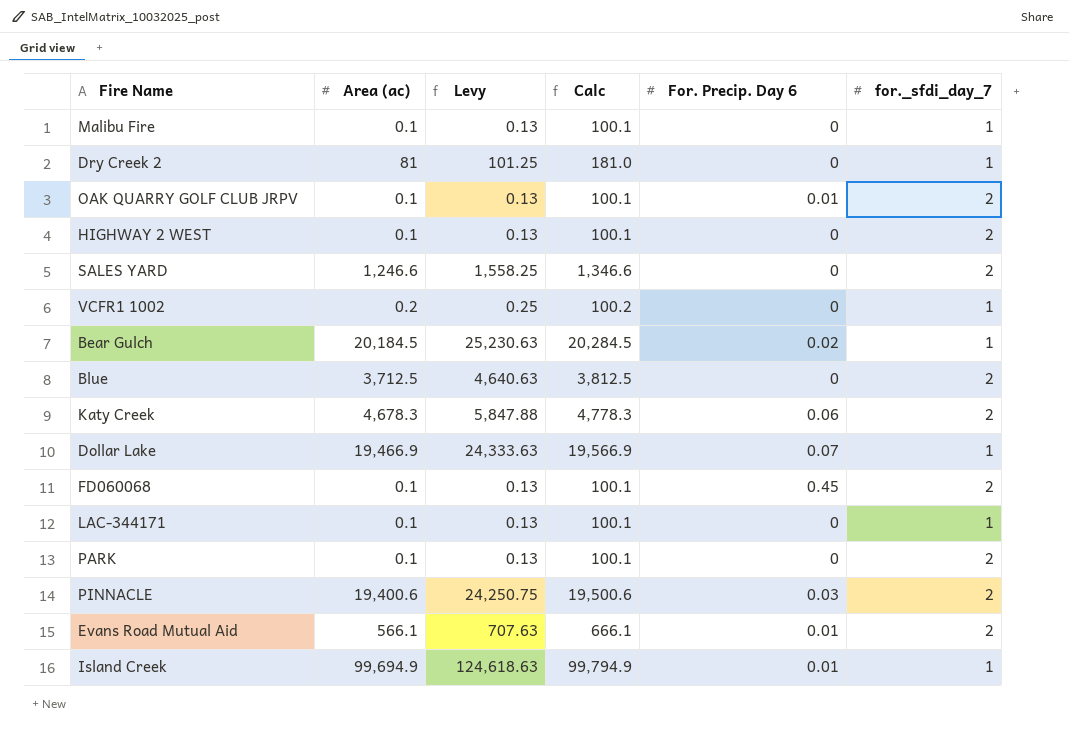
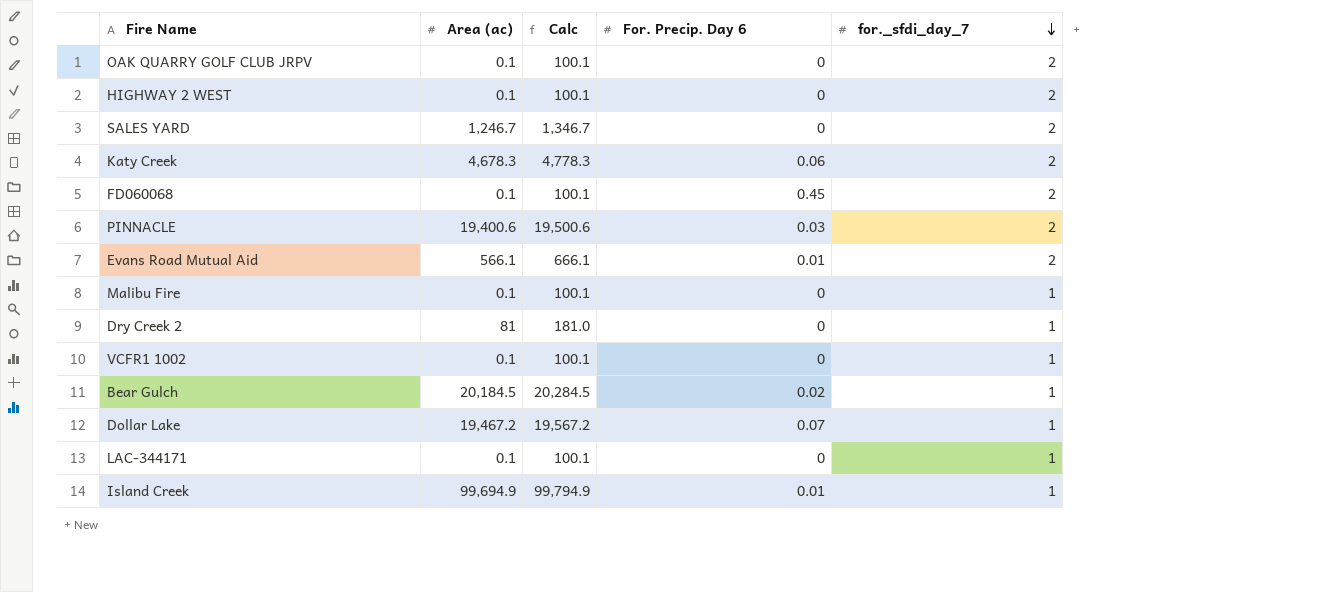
row order: none -> for._sfdi_day_7 descending
column Levy | formula: [Area (ac)] * 1.25 -> none
row Blue: 3,712.5 | 4,640.63 | 3,812.5 | 0 | 2 -> none
row PARK: 0.1 | 0.13 | 100.1 | 0 | 2 -> none
OAK QUARRY GOLF CLUB JRPV | For. Precip. Day 6: 0.01 -> 0
SALES YARD | Area (ac): 1,246.6 -> 1,246.7
SALES YARD | Calc: 1,346.6 -> 1,346.7
VCFR1 1002 | Area (ac): 0.2 -> 0.1
VCFR1 1002 | Calc: 100.2 -> 100.1
Dollar Lake | Area (ac): 19,466.9 -> 19,467.2
Dollar Lake | Calc: 19,566.9 -> 19,567.2

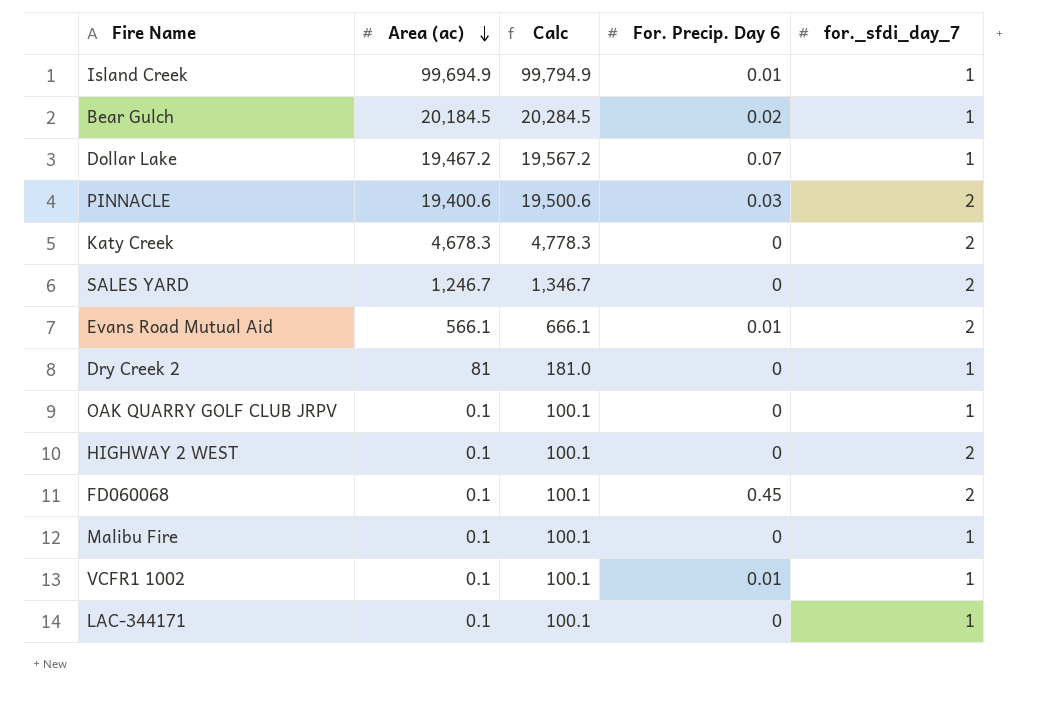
row order: for._sfdi_day_7 descending -> Area (ac) descending
Katy Creek | For. Precip. Day 6: 0.06 -> 0
OAK QUARRY GOLF CLUB JRPV | for._sfdi_day_7: 2 -> 1
VCFR1 1002 | For. Precip. Day 6: 0 -> 0.01

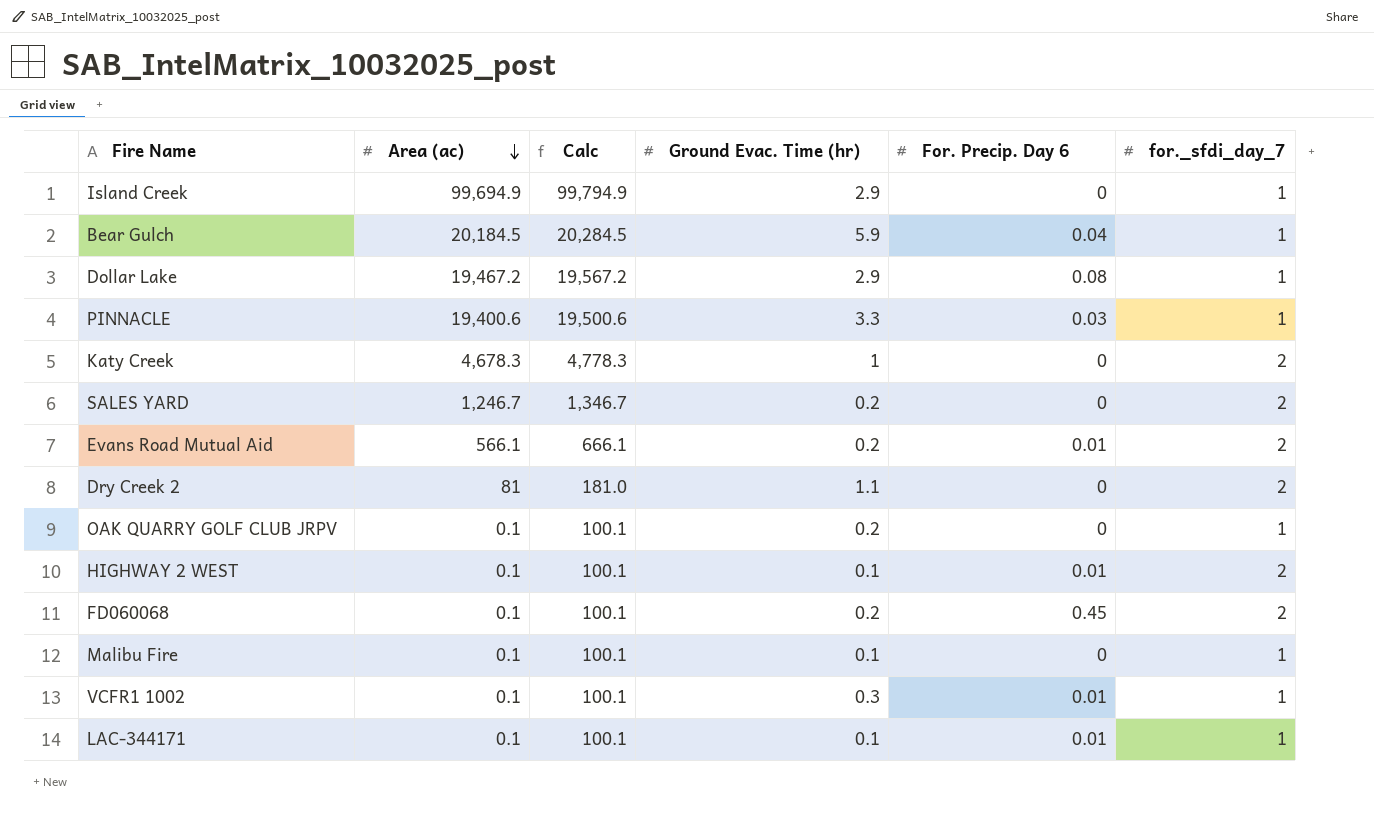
column Ground Evac. Time (hr) | position: none -> 4
Island Creek | For. Precip. Day 6: 0.01 -> 0
Bear Gulch | For. Precip. Day 6: 0.02 -> 0.04
Dollar Lake | For. Precip. Day 6: 0.07 -> 0.08
PINNACLE | for._sfdi_day_7: 2 -> 1
Dry Creek 2 | for._sfdi_day_7: 1 -> 2
HIGHWAY 2 WEST | For. Precip. Day 6: 0 -> 0.01
LAC-344171 | For. Precip. Day 6: 0 -> 0.01

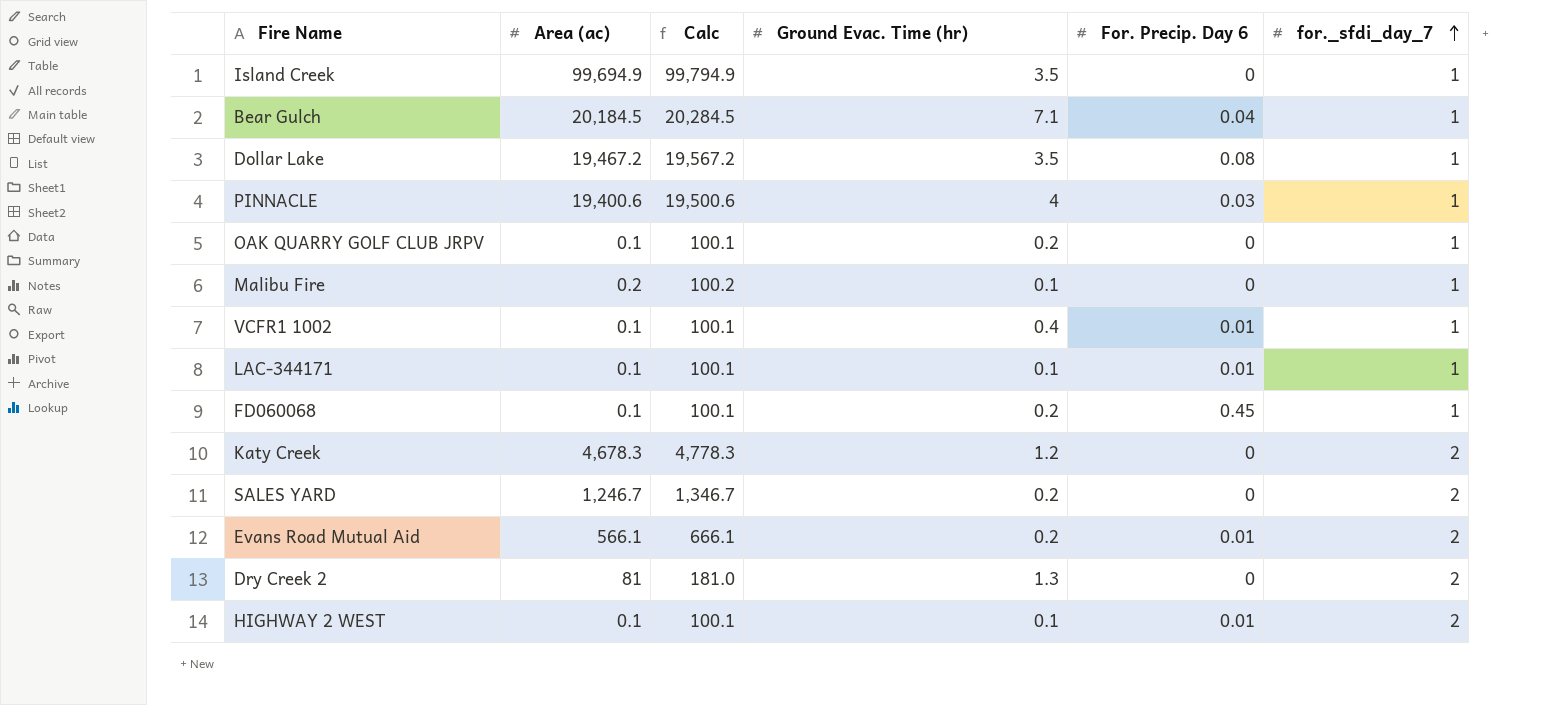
row order: Area (ac) descending -> for._sfdi_day_7 ascending
Island Creek | Ground Evac. Time (hr): 2.9 -> 3.5
Bear Gulch | Ground Evac. Time (hr): 5.9 -> 7.1
Dollar Lake | Ground Evac. Time (hr): 2.9 -> 3.5
PINNACLE | Ground Evac. Time (hr): 3.3 -> 4
Malibu Fire | Area (ac): 0.1 -> 0.2
Malibu Fire | Calc: 100.1 -> 100.2
VCFR1 1002 | Ground Evac. Time (hr): 0.3 -> 0.4
FD060068 | for._sfdi_day_7: 2 -> 1
Katy Creek | Ground Evac. Time (hr): 1 -> 1.2
Dry Creek 2 | Ground Evac. Time (hr): 1.1 -> 1.3

